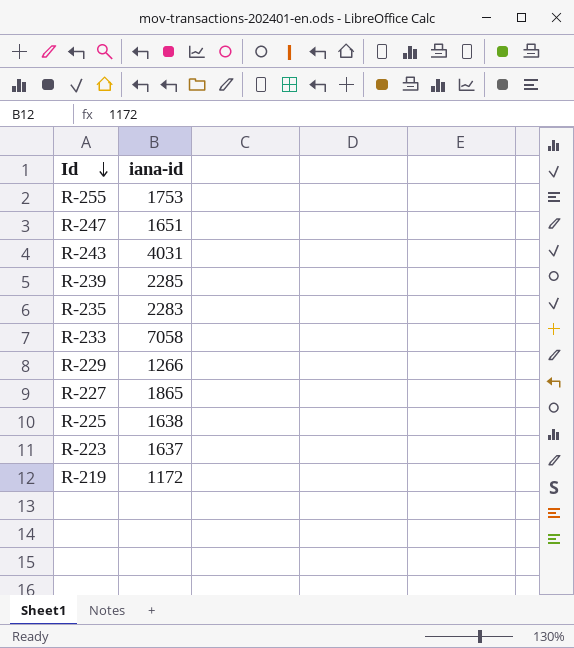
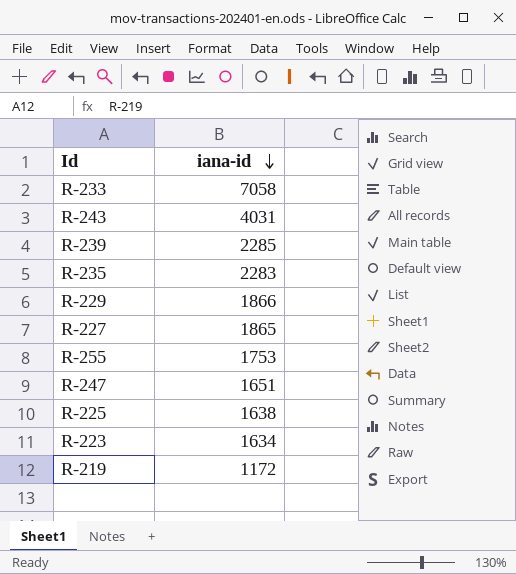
row order: Id descending -> iana-id descending
R-229 | iana-id: 1266 -> 1866
R-223 | iana-id: 1637 -> 1634

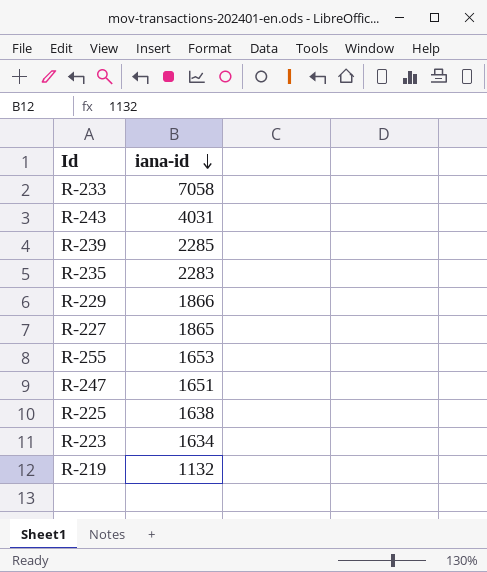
R-255 | iana-id: 1753 -> 1653
R-219 | iana-id: 1172 -> 1132

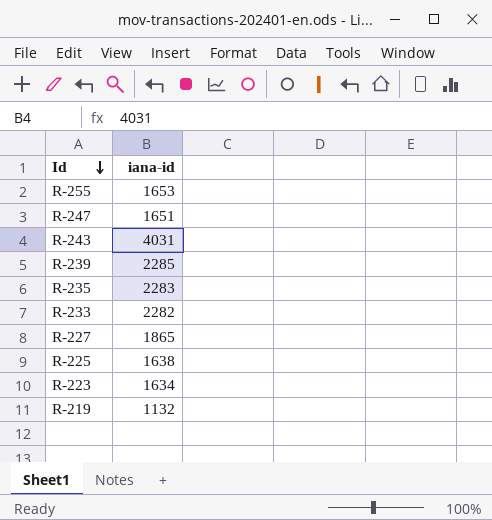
row order: iana-id descending -> Id descending
row R-229: 1866 -> none
R-233 | iana-id: 7058 -> 2282

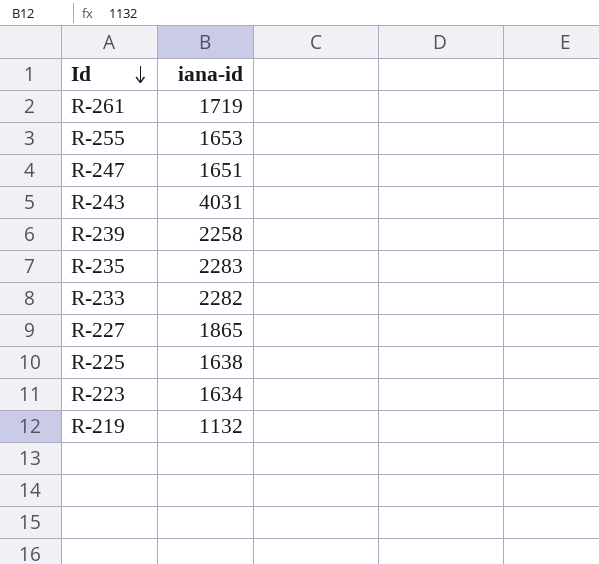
row R-261: none -> 1719
R-239 | iana-id: 2285 -> 2258

